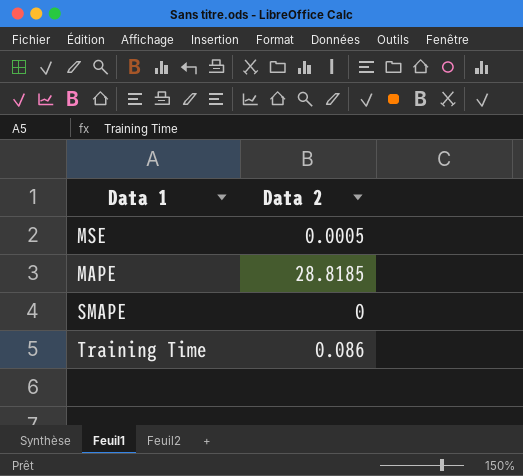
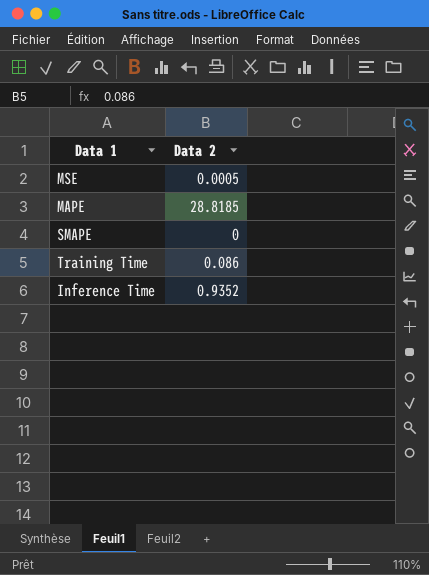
row Inference Time: none -> 0.9352

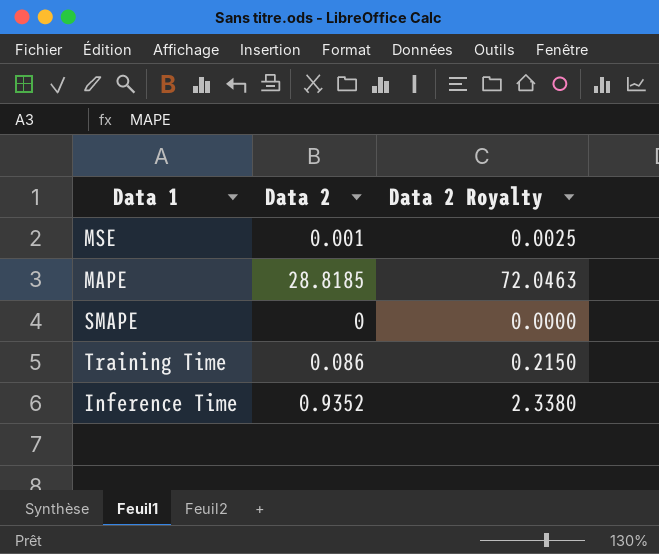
column Data 2 Royalty | formula: none -> [Data 2] * 2.5
MSE | Data 2: 0.0005 -> 0.001

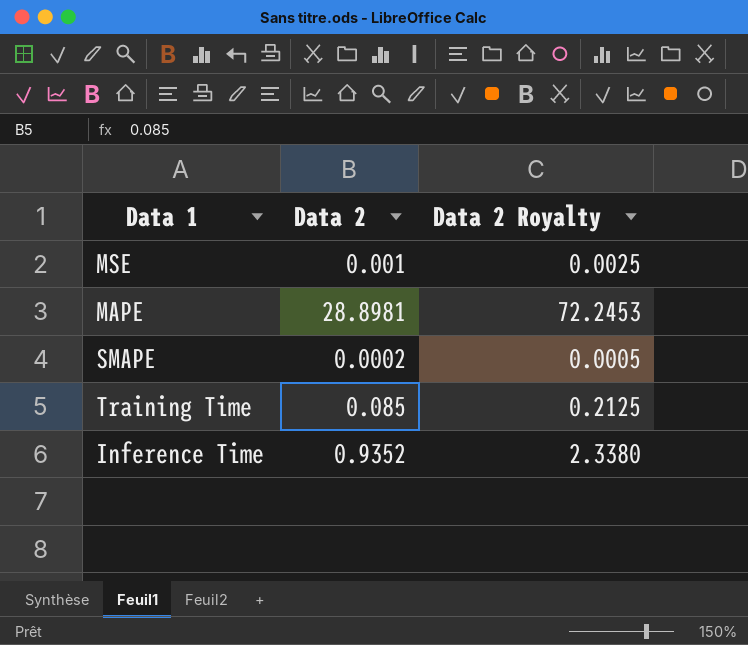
MAPE | Data 2: 28.8185 -> 28.8981
MAPE | Data 2 Royalty: 72.0463 -> 72.2453
SMAPE | Data 2: 0 -> 0.0002
SMAPE | Data 2 Royalty: 0.0000 -> 0.0005
Training Time | Data 2: 0.086 -> 0.085
Training Time | Data 2 Royalty: 0.2150 -> 0.2125

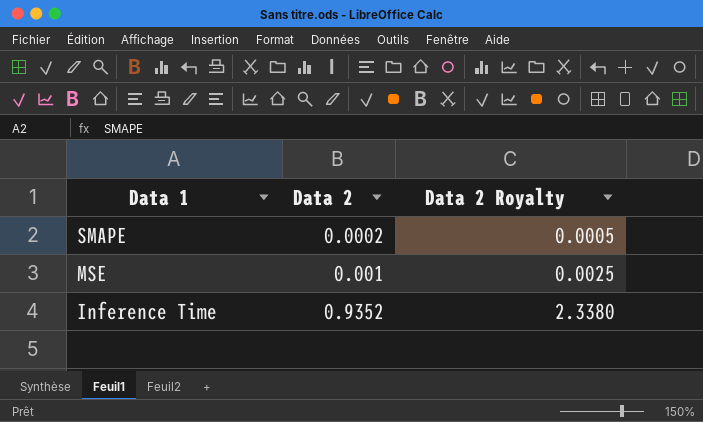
row order: none -> Data 1 descending
row MAPE: 28.8981 | 72.2453 -> none
row Training Time: 0.085 | 0.2125 -> none

